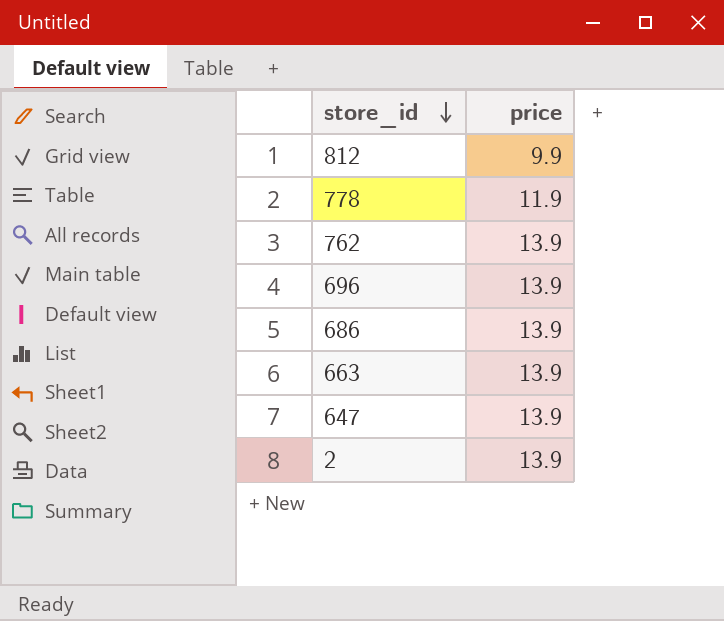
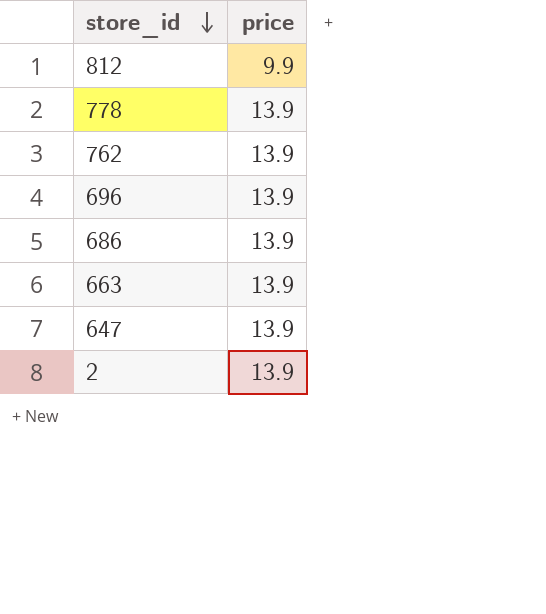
778 | price: 11.9 -> 13.9

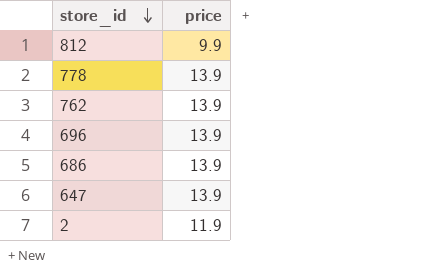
row 663: 13.9 -> none
2 | price: 13.9 -> 11.9

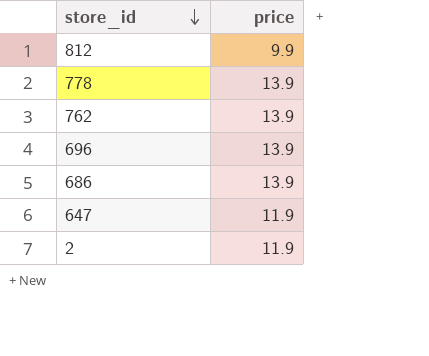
647 | price: 13.9 -> 11.9

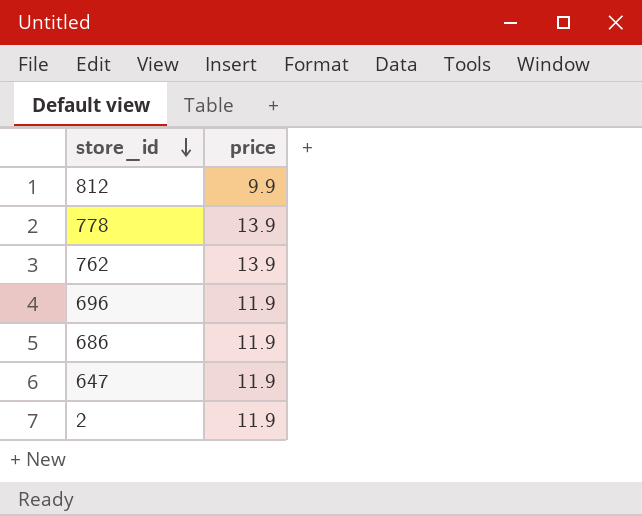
696 | price: 13.9 -> 11.9
686 | price: 13.9 -> 11.9

